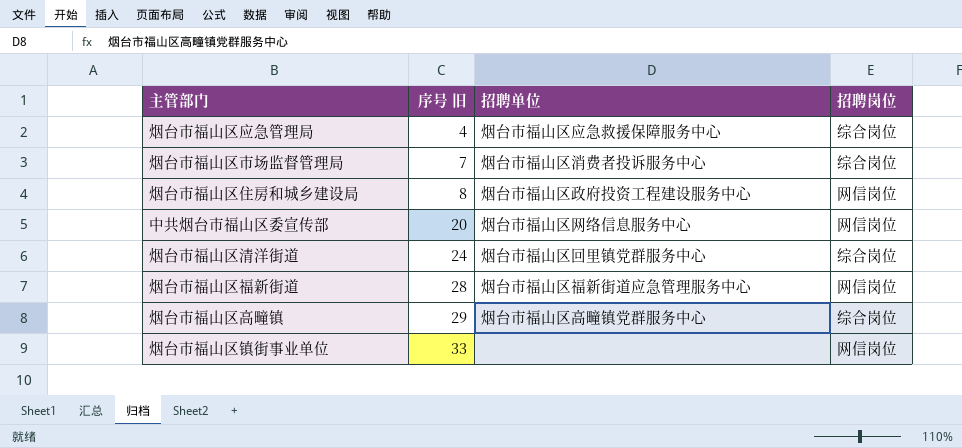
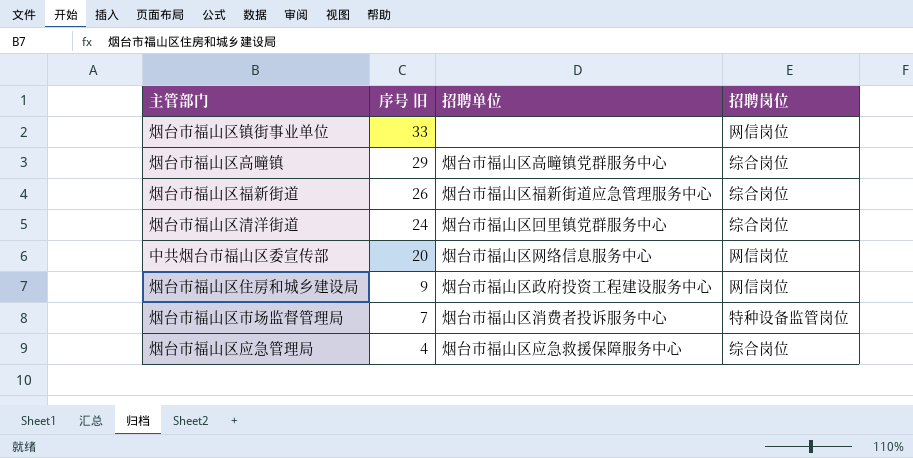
row order: 序号 旧 ascending -> 序号 旧 descending
烟台市福山区福新街道 | 序号 旧: 28 -> 26
烟台市福山区福新街道 | 招聘岗位: 网信岗位 -> 综合岗位
烟台市福山区住房和城乡建设局 | 序号 旧: 8 -> 9
烟台市福山区市场监督管理局 | 招聘岗位: 综合岗位 -> 特种设备监管岗位

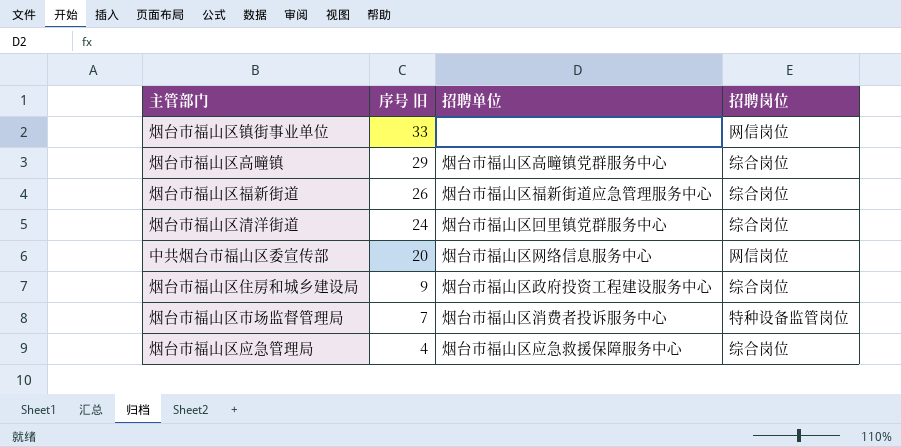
烟台市福山区住房和城乡建设局 | 招聘岗位: 网信岗位 -> 综合岗位

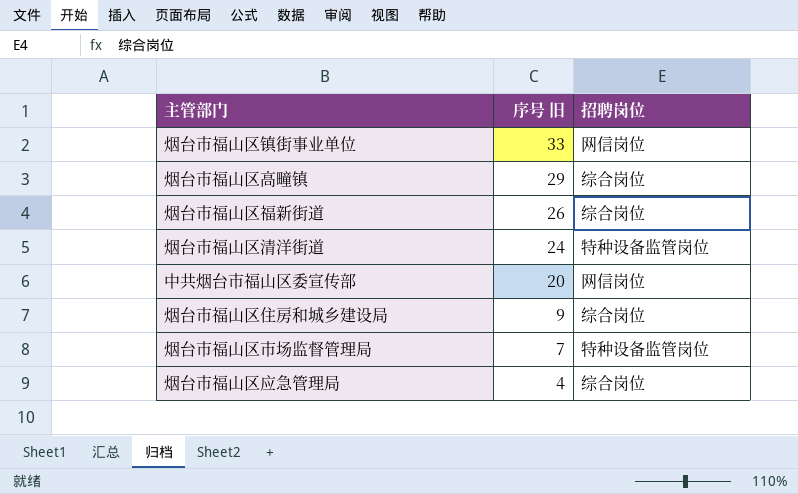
column 招聘单位 | position: 3 -> none
烟台市福山区清洋街道 | 招聘岗位: 综合岗位 -> 特种设备监管岗位

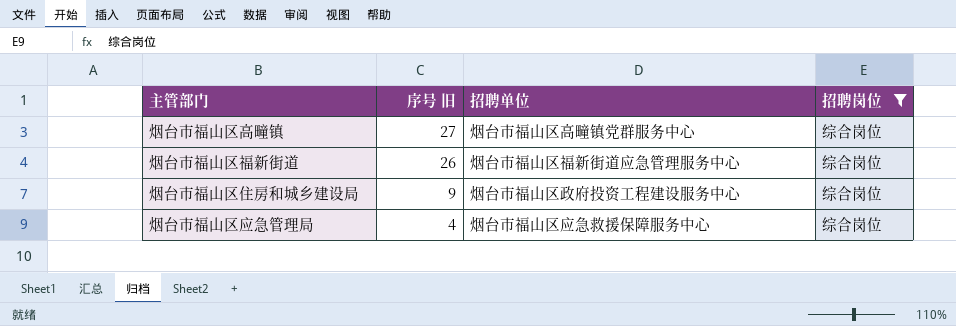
filter: none -> 招聘岗位 = 综合岗位
column 招聘单位 | position: none -> 3
烟台市福山区高疃镇 | 序号 旧: 29 -> 27

